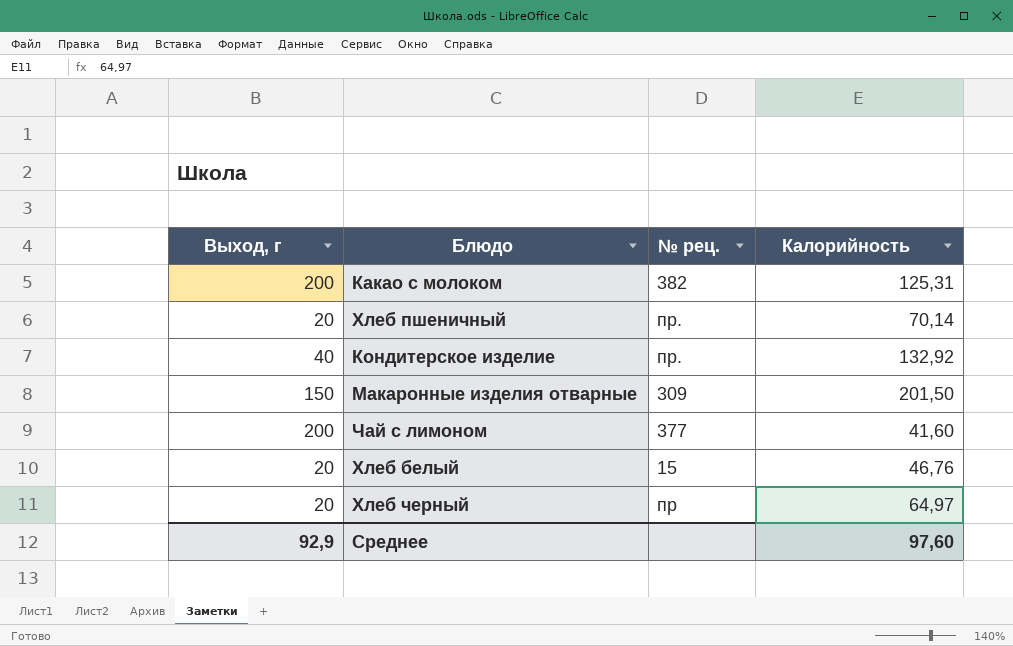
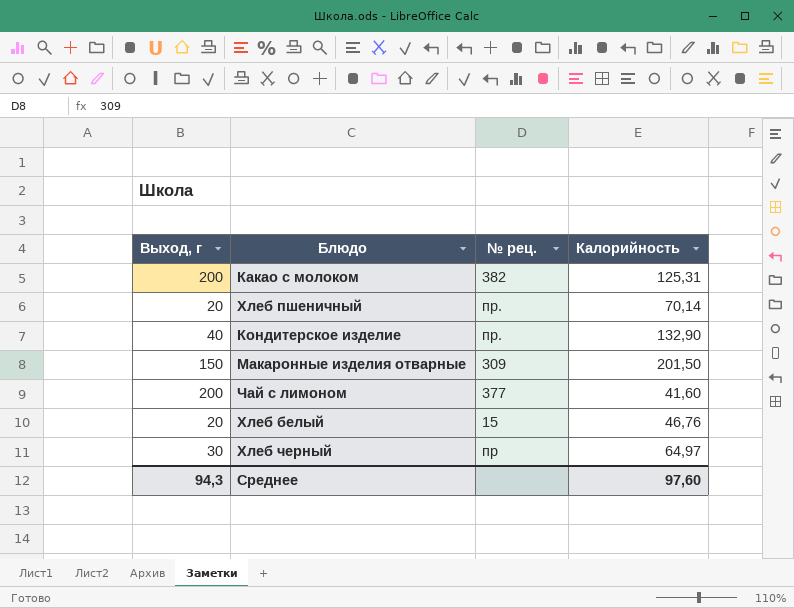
Кондитерское изделие | Калорийность: 132,92 -> 132,90
Хлеб черный | Выход, г: 20 -> 30
Среднее | Выход, г: 92,9 -> 94,3

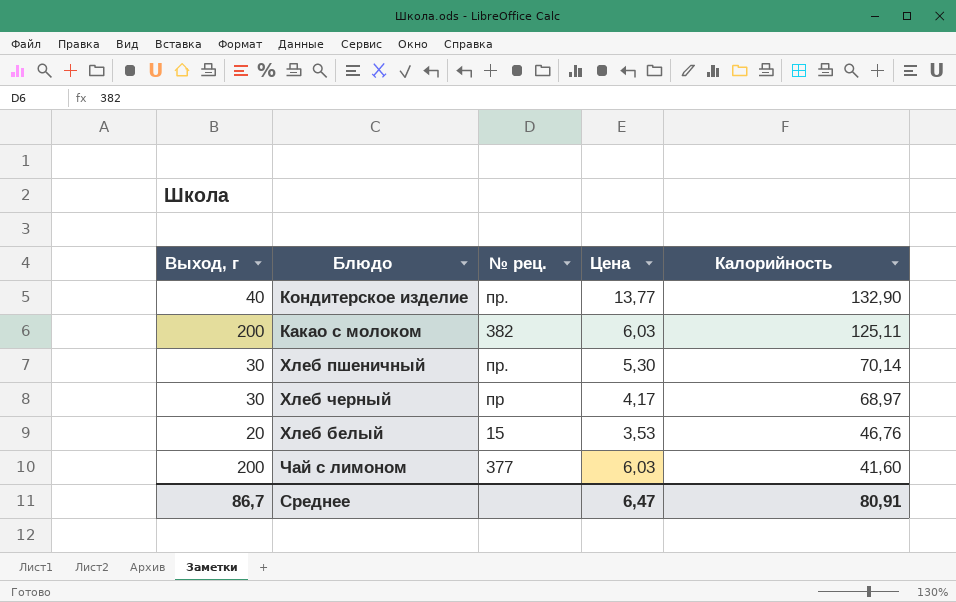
row order: none -> Калорийность descending
column Цена | position: none -> 4
row Макаронные изделия отварные: 150 | 309 | 201,50 -> none
Какао с молоком | Калорийность: 125,31 -> 125,11
Хлеб пшеничный | Выход, г: 20 -> 30
Хлеб черный | Калорийность: 64,97 -> 68,97
Среднее | Выход, г: 94,3 -> 86,7
Среднее | Калорийность: 97,60 -> 80,91

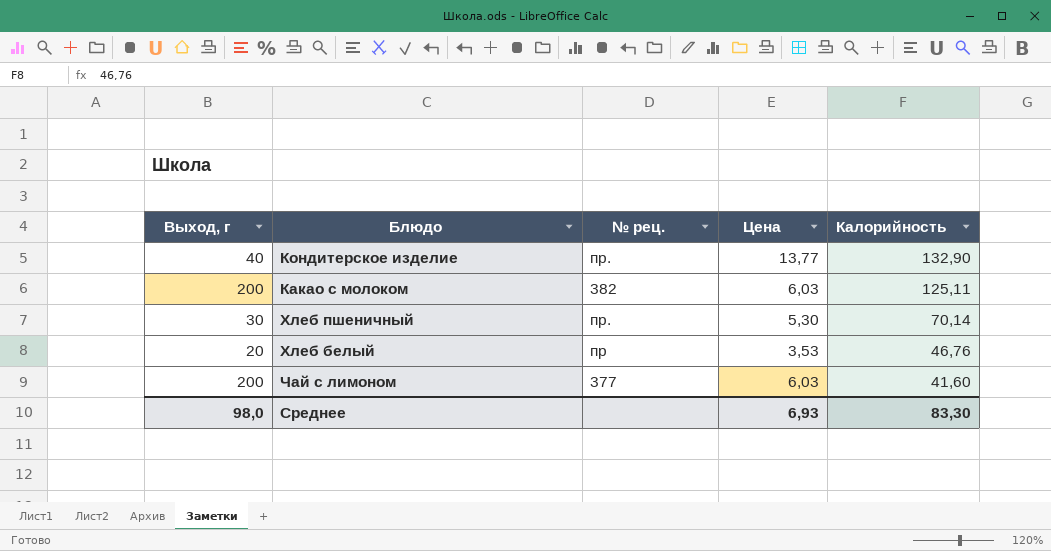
row Хлеб черный: 30 | пр | 4,17 | 68,97 -> none
Хлеб белый | № рец.: 15 -> пр
Среднее | Выход, г: 86,7 -> 98,0
Среднее | Цена: 6,47 -> 6,93
Среднее | Калорийность: 80,91 -> 83,30

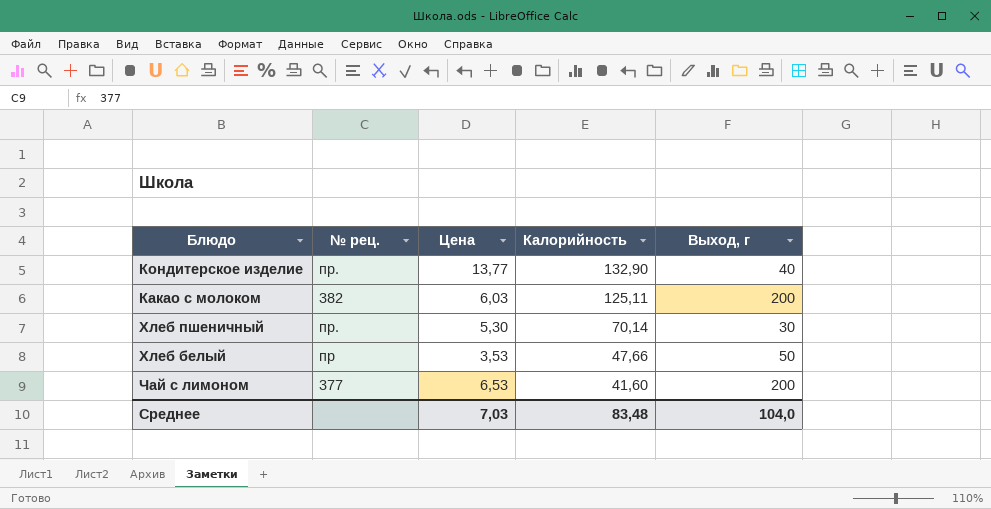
column Выход, г | position: 1 -> 5
Хлеб белый | Калорийность: 46,76 -> 47,66
Хлеб белый | Выход, г: 20 -> 50
Чай с лимоном | Цена: 6,03 -> 6,53
Среднее | Цена: 6,93 -> 7,03
Среднее | Калорийность: 83,30 -> 83,48
Среднее | Выход, г: 98,0 -> 104,0

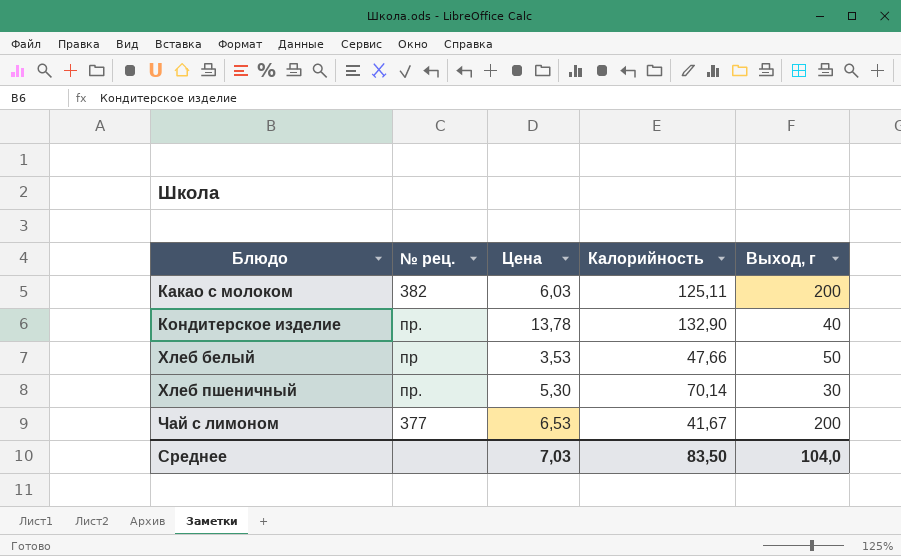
row order: Калорийность descending -> Блюдо ascending
Кондитерское изделие | Цена: 13,77 -> 13,78
Чай с лимоном | Калорийность: 41,60 -> 41,67
Среднее | Калорийность: 83,48 -> 83,50

